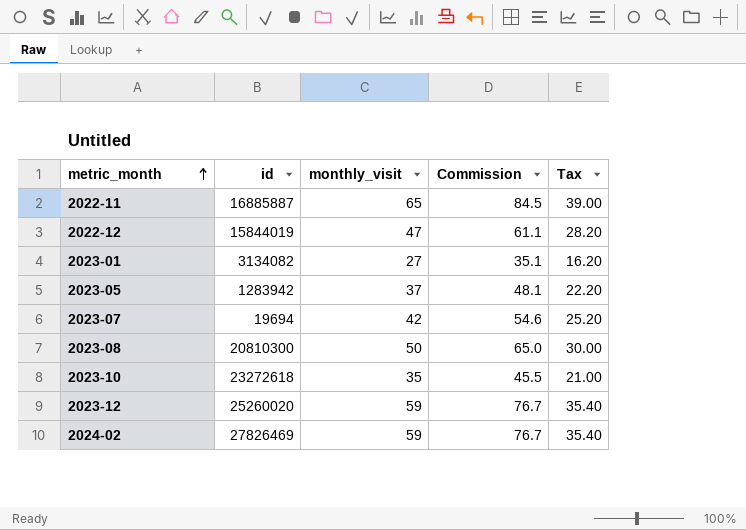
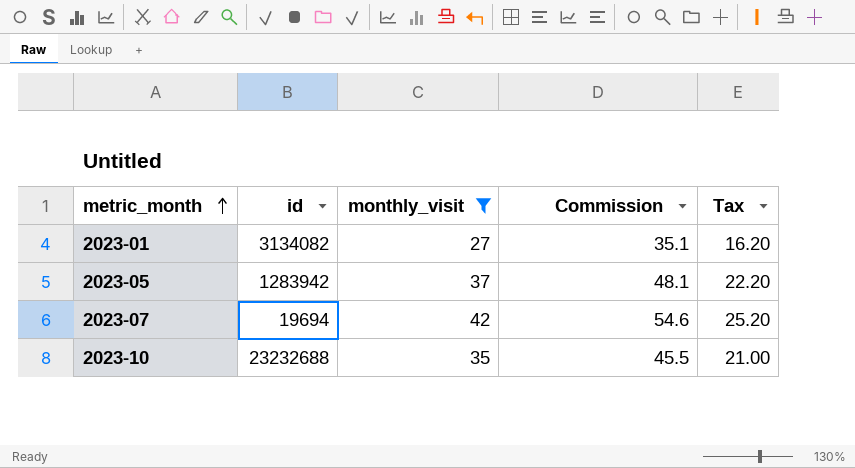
filter: none -> monthly_visit <= 42
2023-10 | id: 23272618 -> 23232688

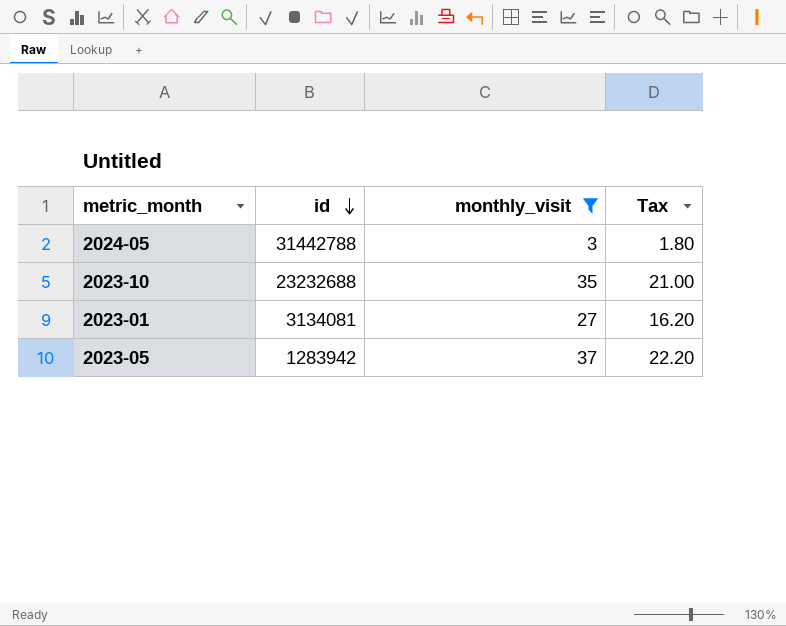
row order: metric_month ascending -> id descending
column Commission | formula: [monthly_visit] * 1.3 -> none
row 2023-07: 19694 | 42 | 54.6 | 25.20 -> none
row 2024-05: none -> 31442788 | 3 | 1.80
2023-01 | id: 3134082 -> 3134081

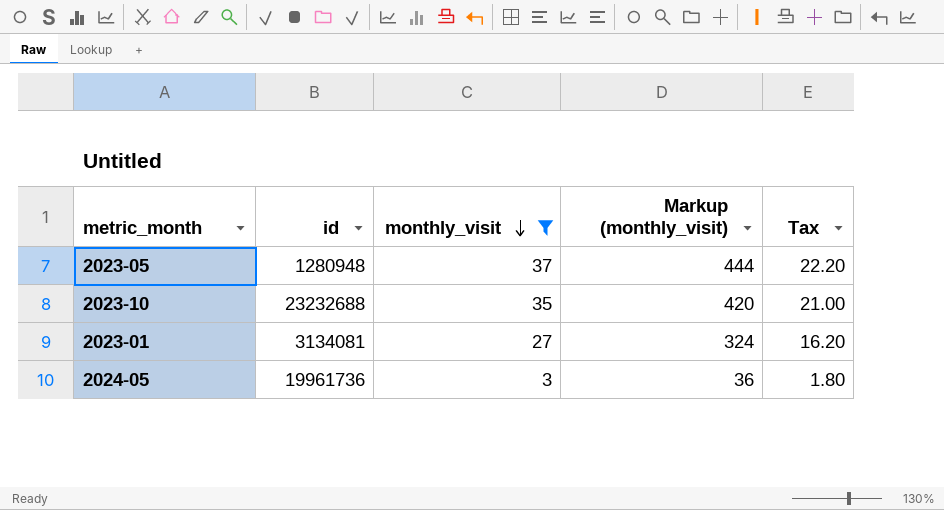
row order: id descending -> monthly_visit descending
column Markup (monthly_visit) | formula: none -> [monthly_visit] * 12
2023-05 | id: 1283942 -> 1280948
2024-05 | id: 31442788 -> 19961736

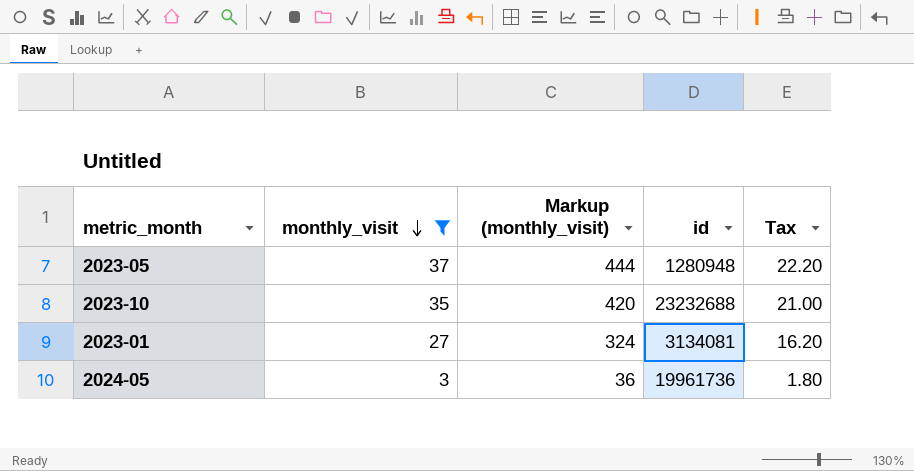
column id | position: 2 -> 4

